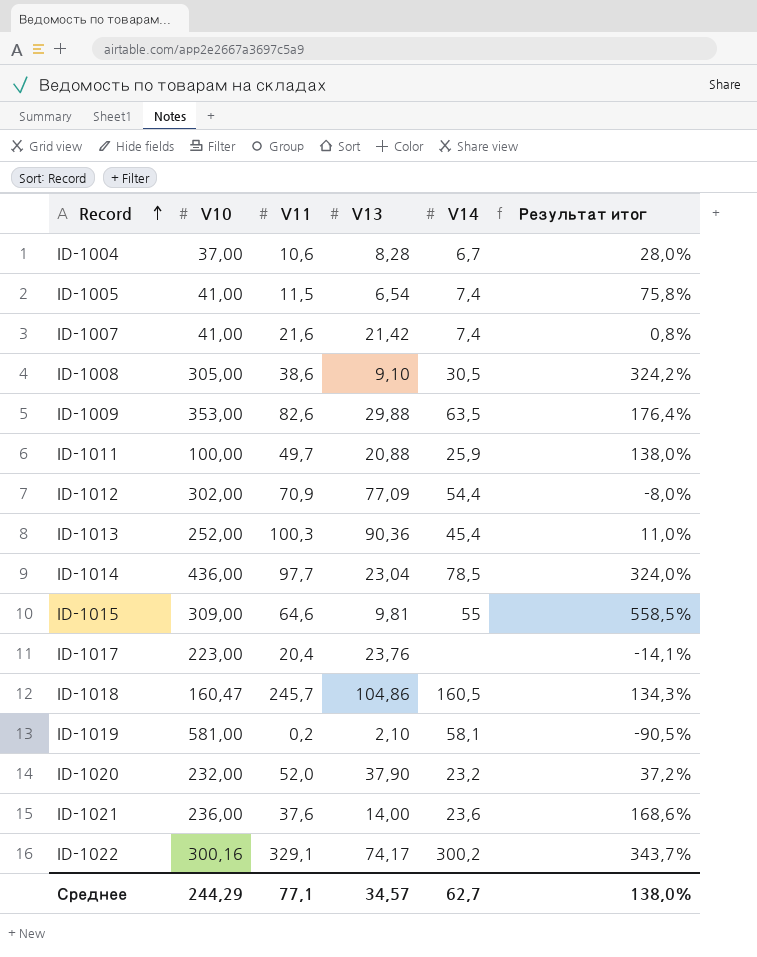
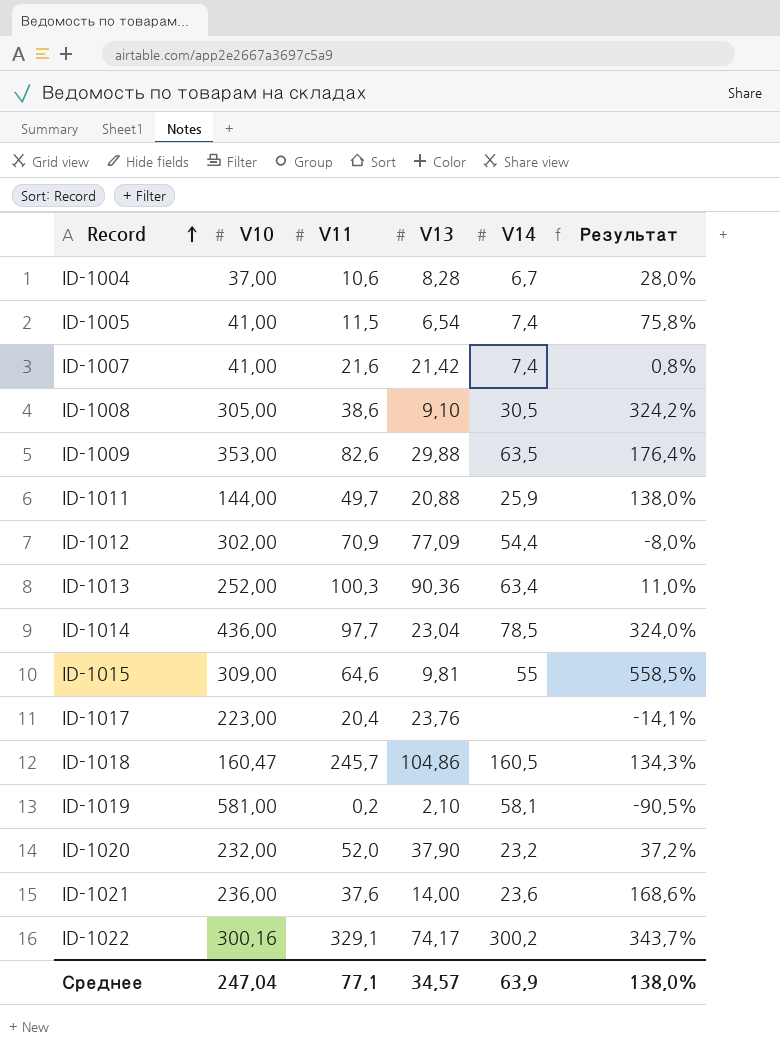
column name: Результат итог -> Результат
ID-1011 | V10: 100,00 -> 144,00
ID-1013 | V14: 45,4 -> 63,4
Среднее | V10: 244,29 -> 247,04
Среднее | V14: 62,7 -> 63,9

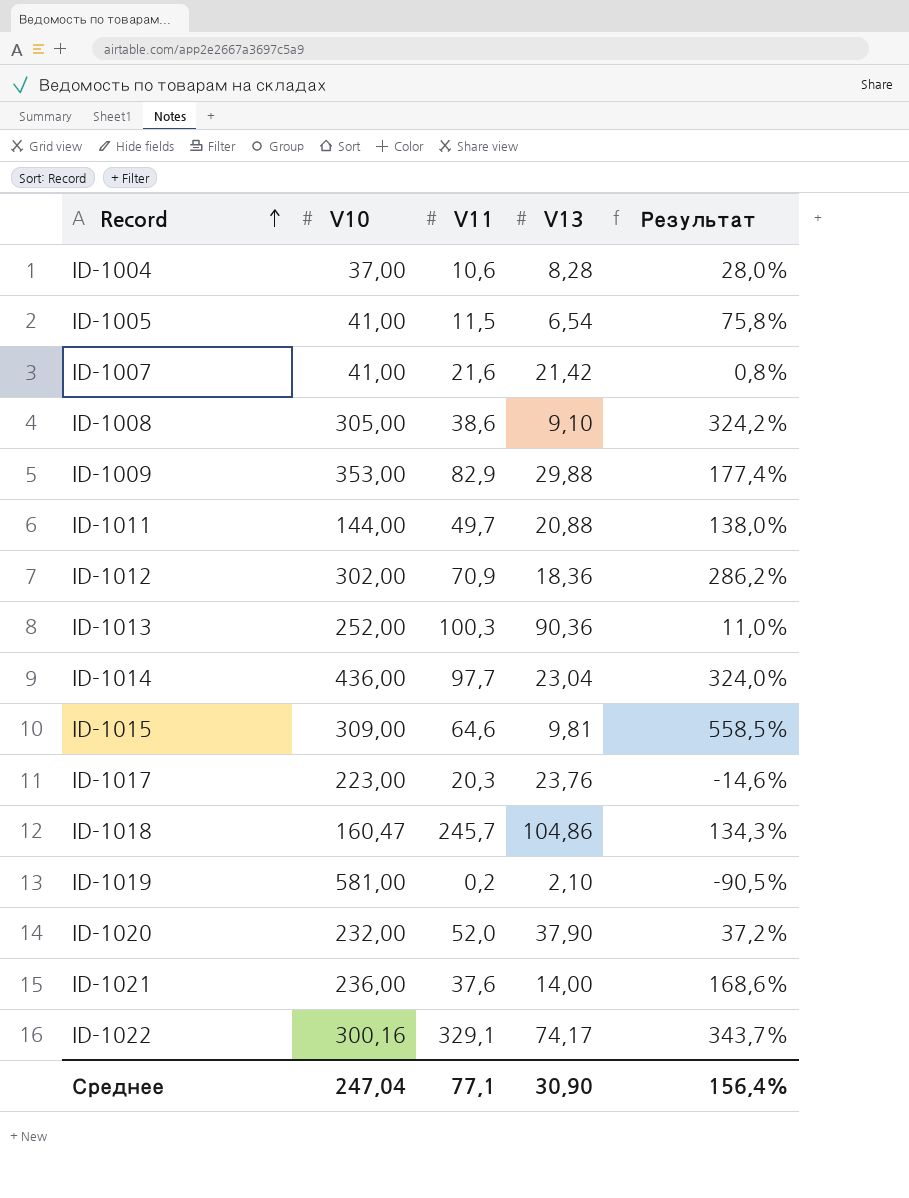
column V14 | position: 5 -> none
ID-1009 | V11: 82,6 -> 82,9
ID-1009 | Результат: 176,4% -> 177,4%
ID-1012 | V13: 77,09 -> 18,36
ID-1012 | Результат: -8,0% -> 286,2%
ID-1017 | V11: 20,4 -> 20,3
ID-1017 | Результат: -14,1% -> -14,6%
Среднее | V13: 34,57 -> 30,90
Среднее | Результат: 138,0% -> 156,4%

